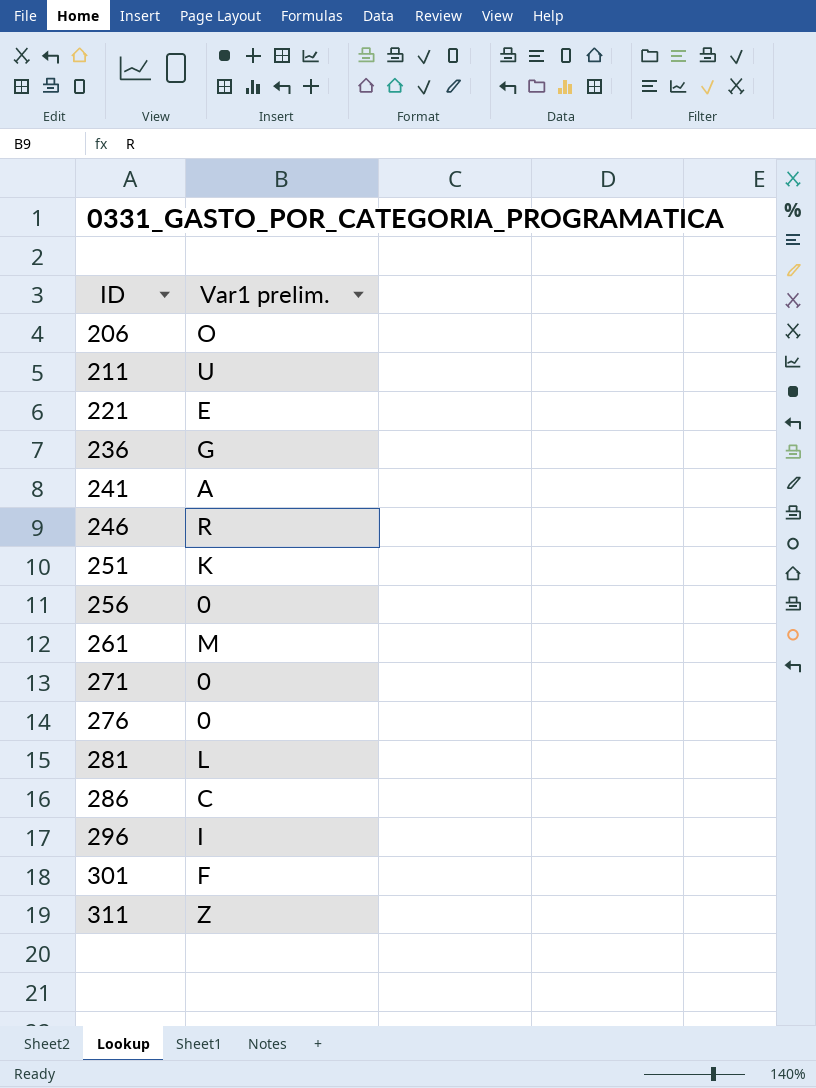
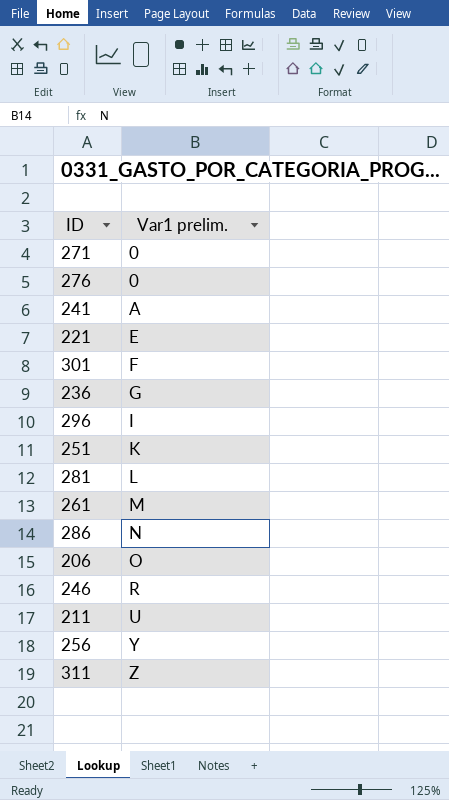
row order: ID ascending -> Var1 prelim. ascending
286 | Var1 prelim.: C -> N
256 | Var1 prelim.: 0 -> Y

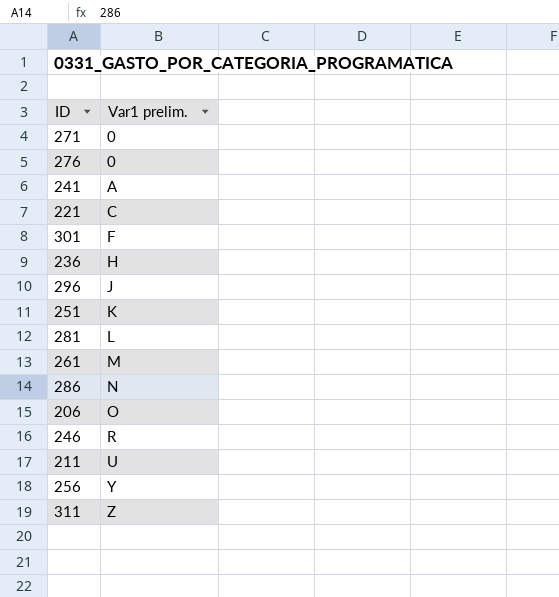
221 | Var1 prelim.: E -> C
236 | Var1 prelim.: G -> H
296 | Var1 prelim.: I -> J

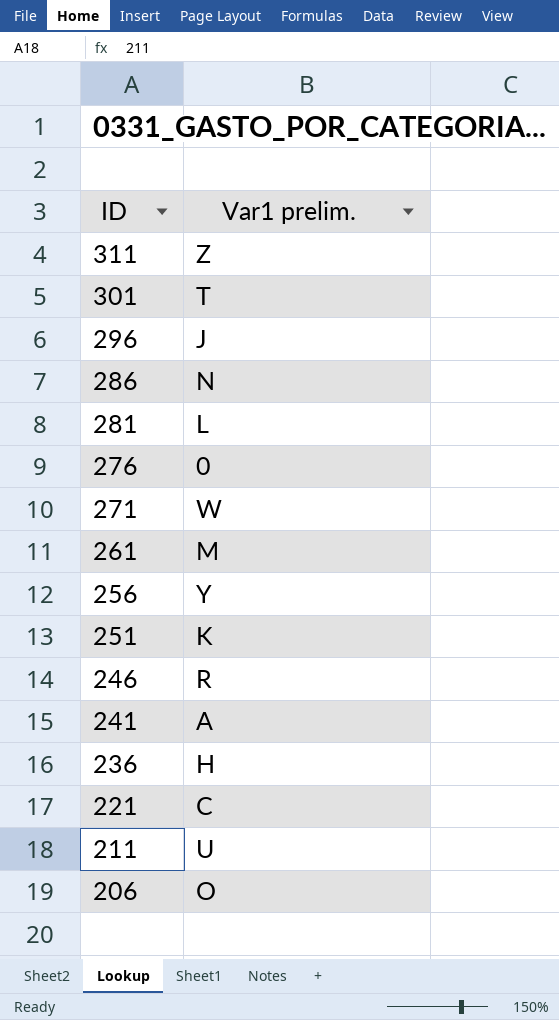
row order: Var1 prelim. ascending -> ID descending
301 | Var1 prelim.: F -> T
271 | Var1 prelim.: 0 -> W

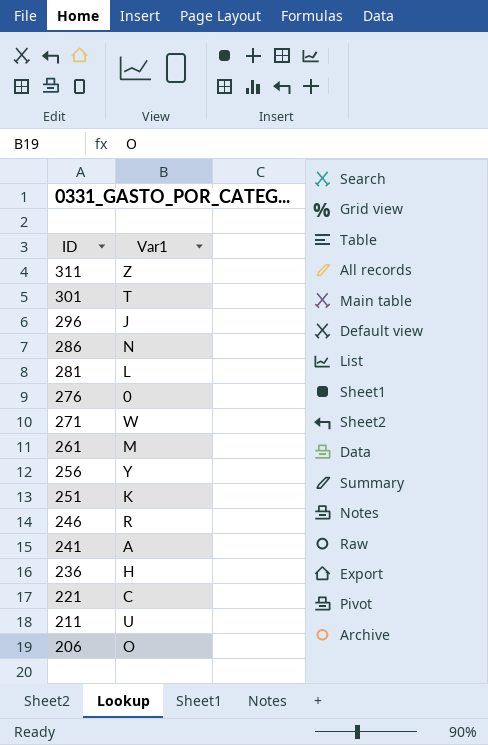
column name: Var1 prelim. -> Var1

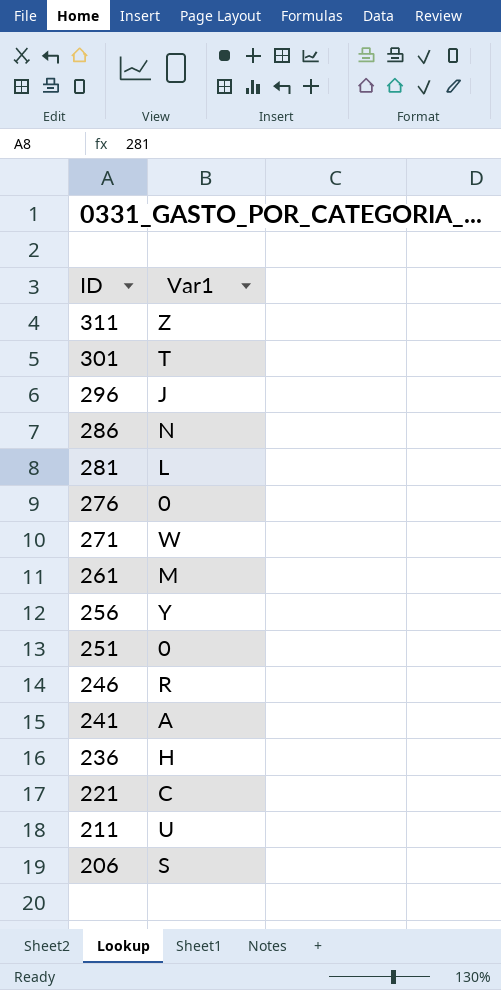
251 | Var1: K -> 0
206 | Var1: O -> S

